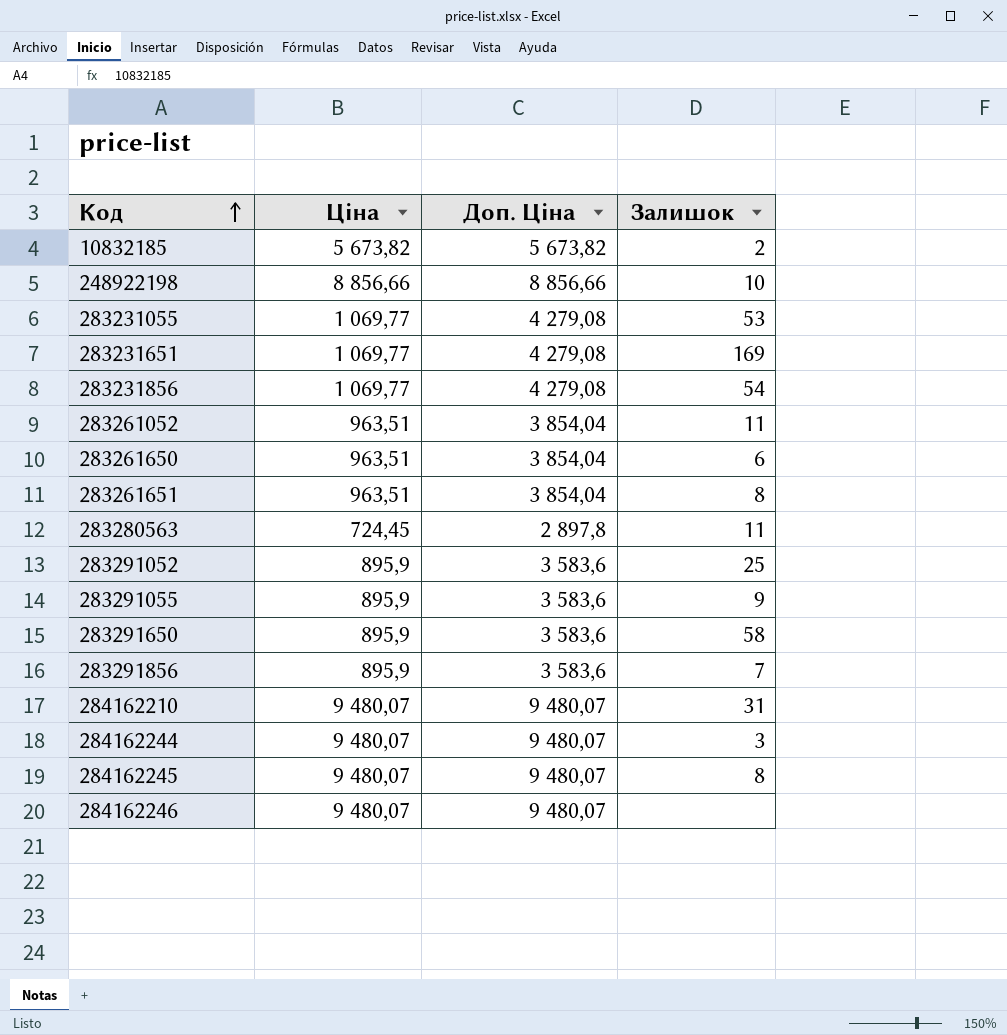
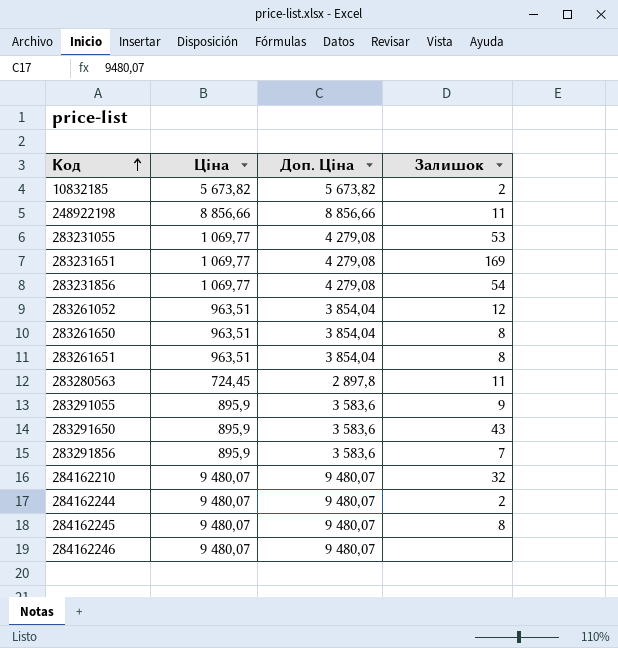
row 283291052: 895,9 | 3 583,6 | 25 -> none
248922198 | Залишок: 10 -> 11
283261052 | Залишок: 11 -> 12
283261650 | Залишок: 6 -> 8
283291650 | Залишок: 58 -> 43
284162210 | Залишок: 31 -> 32
284162244 | Залишок: 3 -> 2

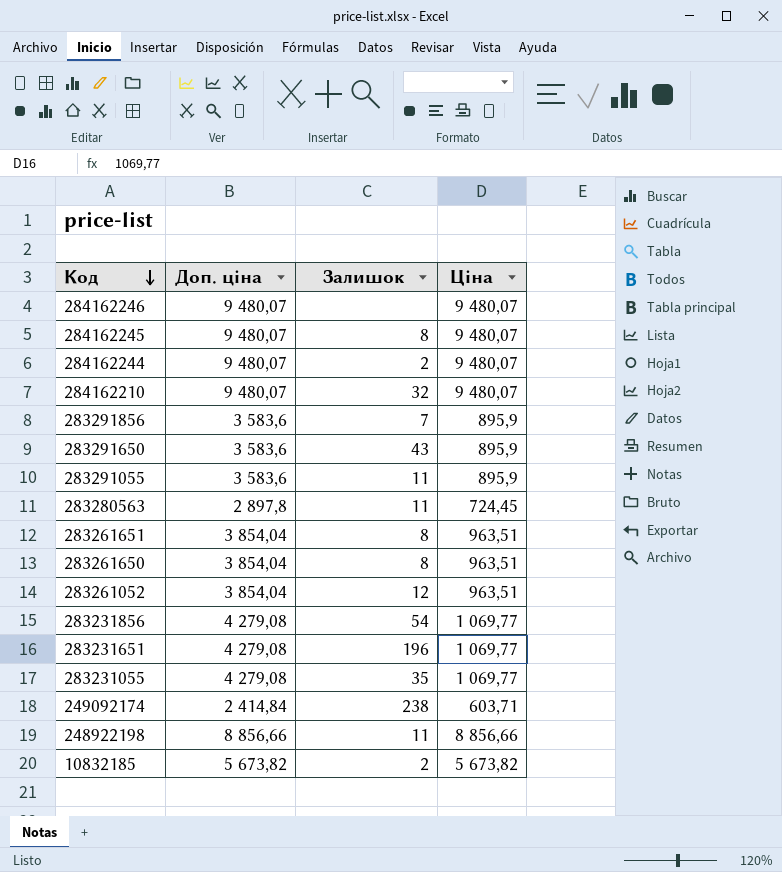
row order: Код ascending -> Код descending
column name: Доп. Ціна -> Доп. ціна
column Ціна | position: 2 -> 4
283291055 | Залишок: 9 -> 11
283231651 | Залишок: 169 -> 196
283231055 | Залишок: 53 -> 35
row 249092174: none -> 2 414,84 | 238 | 603,71

